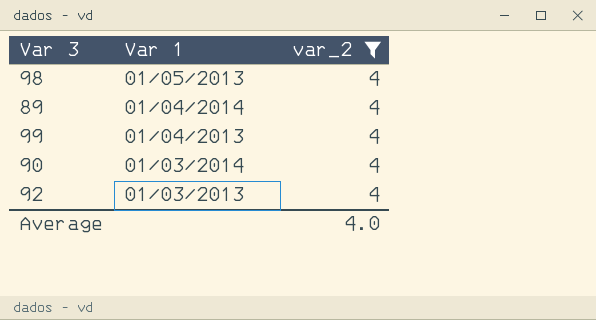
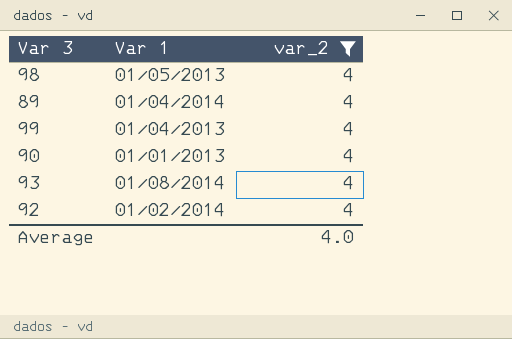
90 | Var 1: 01/03/2014 -> 01/01/2013
row 93: none -> 01/08/2014 | 4
92 | Var 1: 01/03/2013 -> 01/02/2014

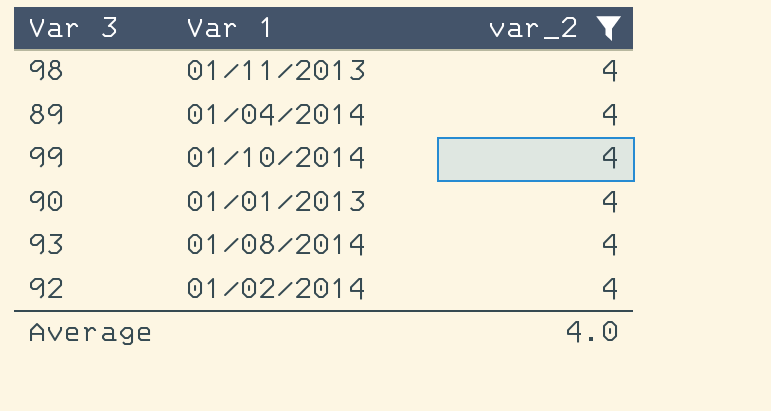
98 | Var 1: 01/05/2013 -> 01/11/2013
99 | Var 1: 01/04/2013 -> 01/10/2014

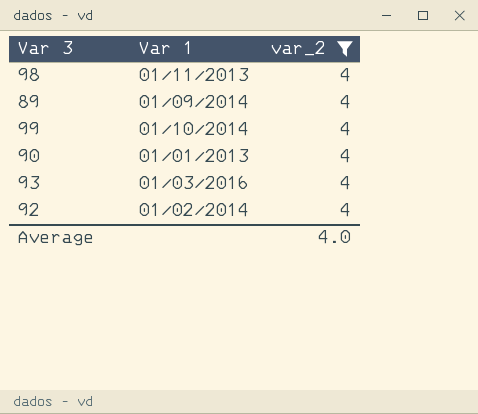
89 | Var 1: 01/04/2014 -> 01/09/2014
93 | Var 1: 01/08/2014 -> 01/03/2016

